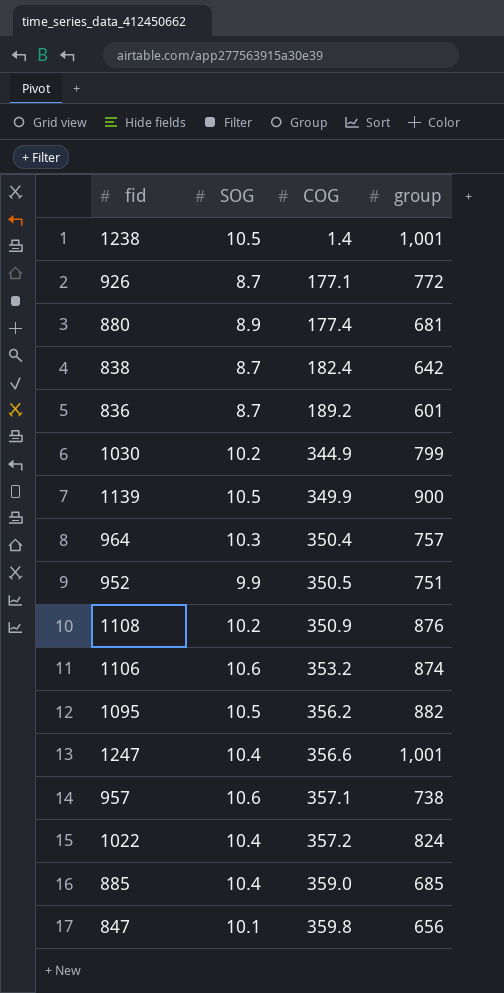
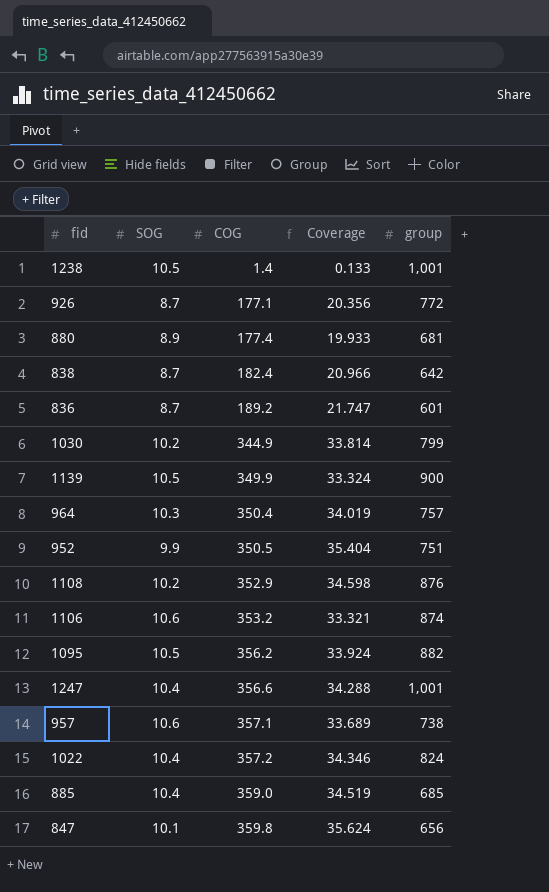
column Coverage | formula: none -> [COG] / [SOG]
1108 | COG: 350.9 -> 352.9

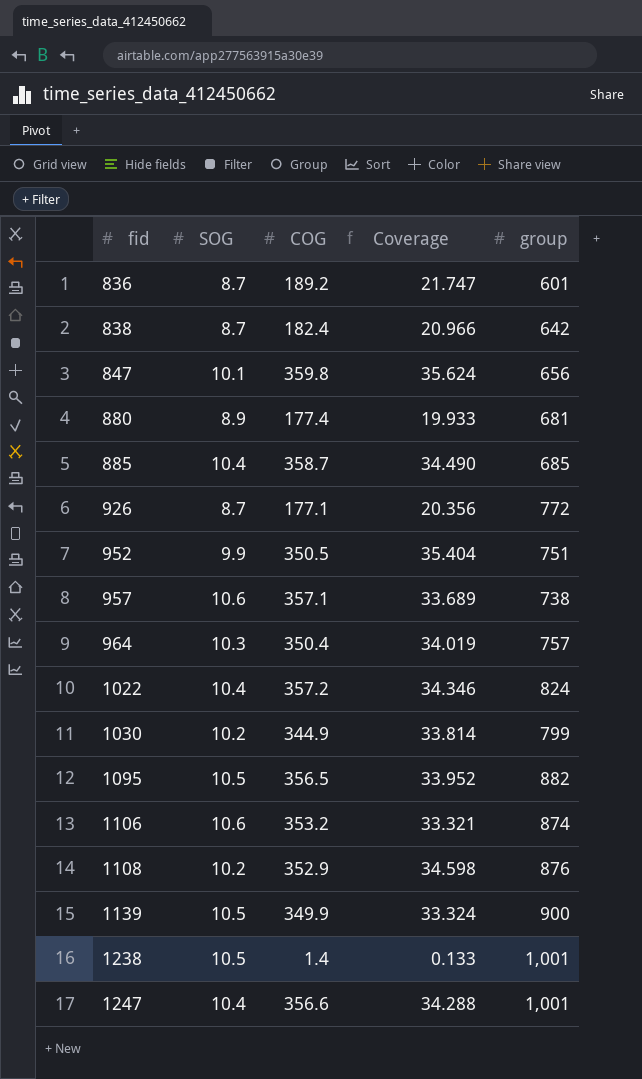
row order: COG ascending -> fid ascending
885 | COG: 359.0 -> 358.7
885 | Coverage: 34.519 -> 34.490
1095 | COG: 356.2 -> 356.5
1095 | Coverage: 33.924 -> 33.952

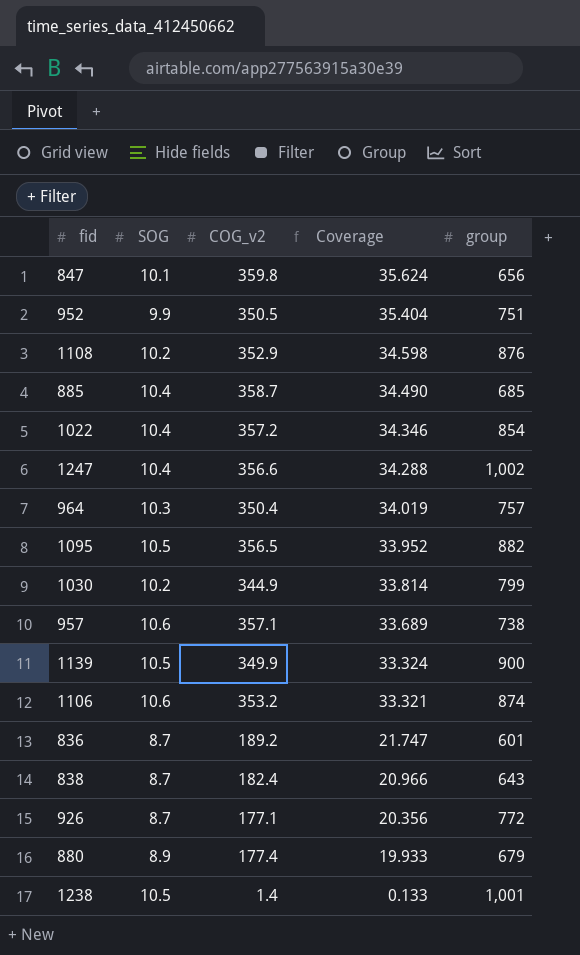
row order: fid ascending -> Coverage descending
column name: COG -> COG_v2
1022 | group: 824 -> 854
1247 | group: 1,001 -> 1,002
838 | group: 642 -> 643
880 | group: 681 -> 679

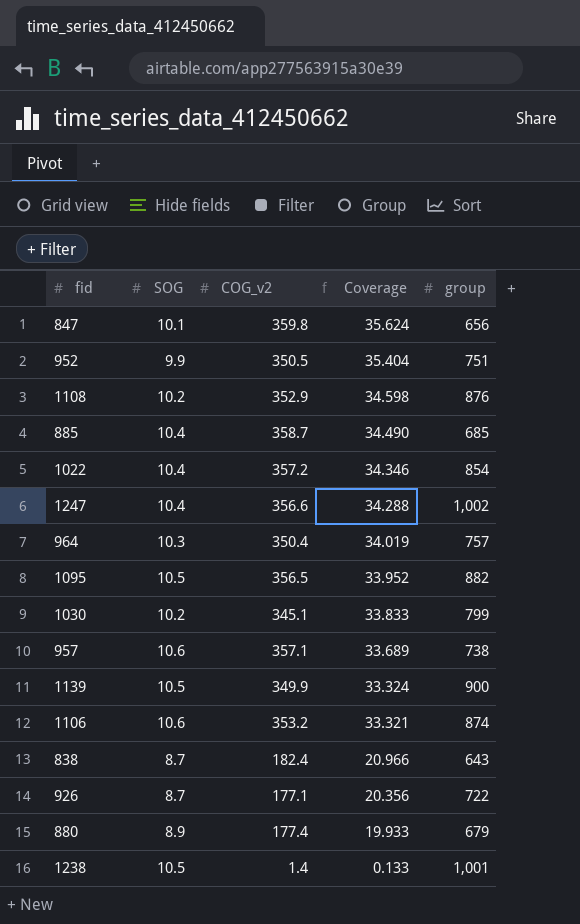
row 836: 8.7 | 189.2 | 21.747 | 601 -> none
1030 | COG_v2: 344.9 -> 345.1
1030 | Coverage: 33.814 -> 33.833
926 | group: 772 -> 722

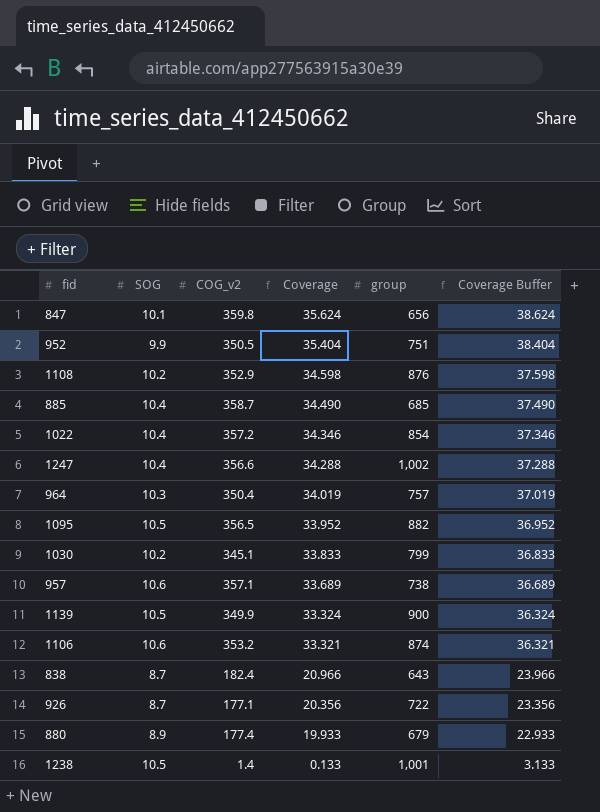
column Coverage Buffer | formula: none -> [Coverage] + 3

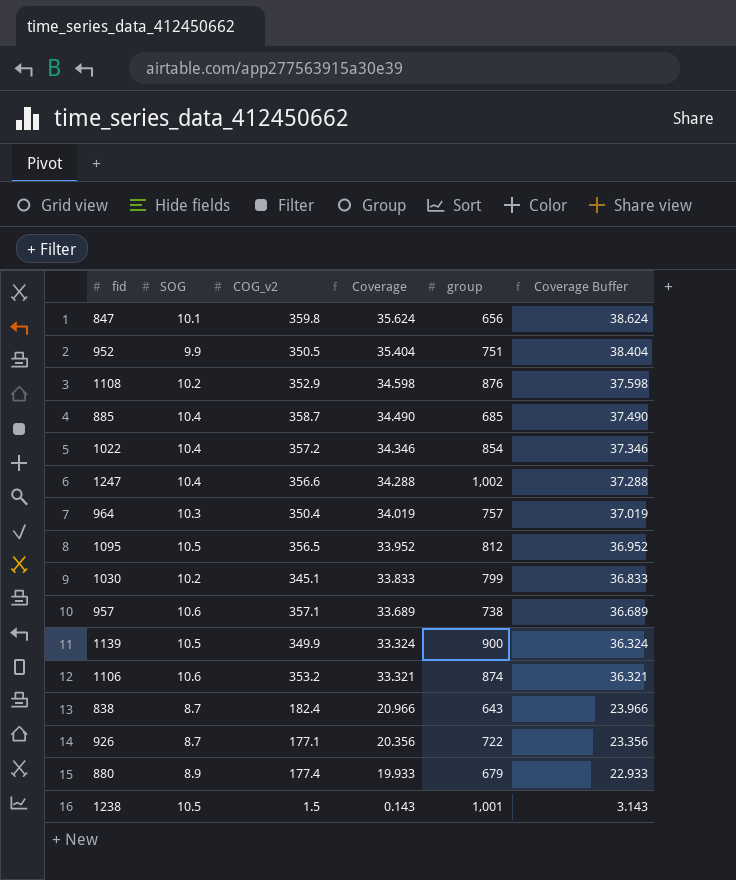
1095 | group: 882 -> 812
1238 | COG_v2: 1.4 -> 1.5
1238 | Coverage: 0.133 -> 0.143
1238 | Coverage Buffer: 3.133 -> 3.143

